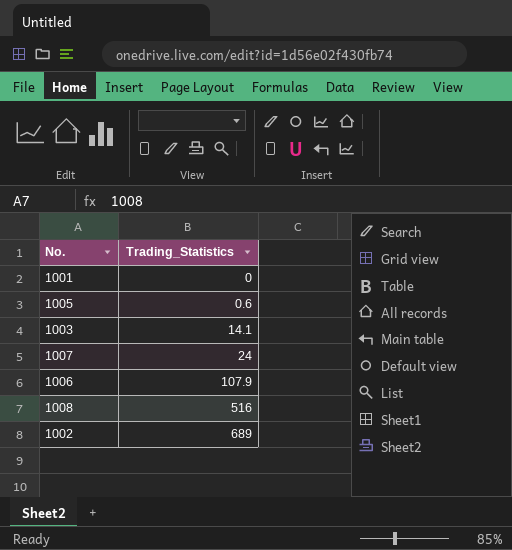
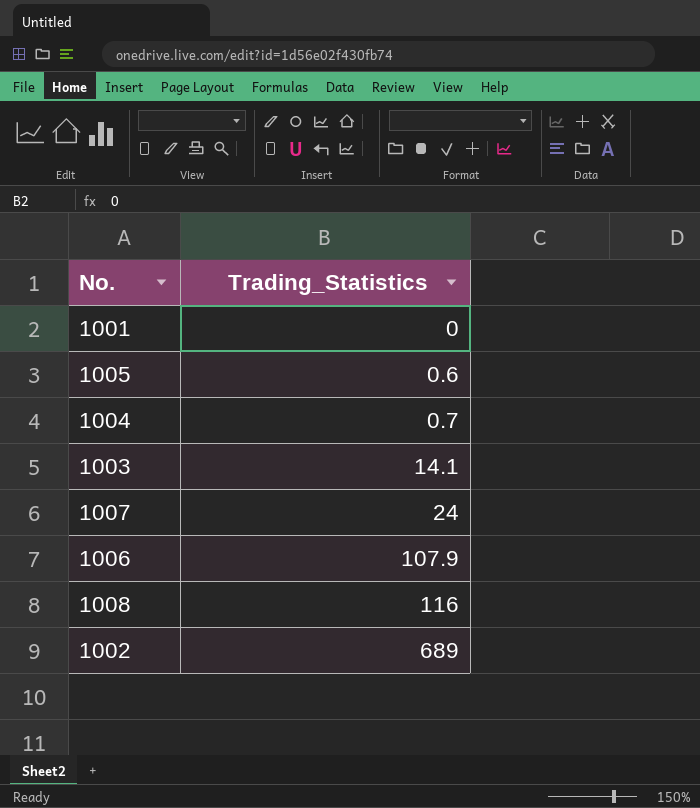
row 1004: none -> 0.7
1008 | Trading_Statistics: 516 -> 116

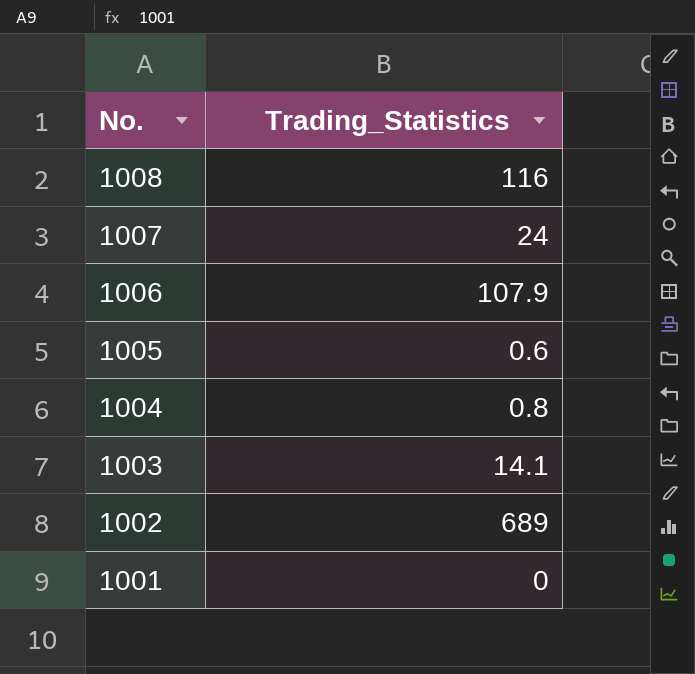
row order: Trading_Statistics ascending -> No. descending
1004 | Trading_Statistics: 0.7 -> 0.8

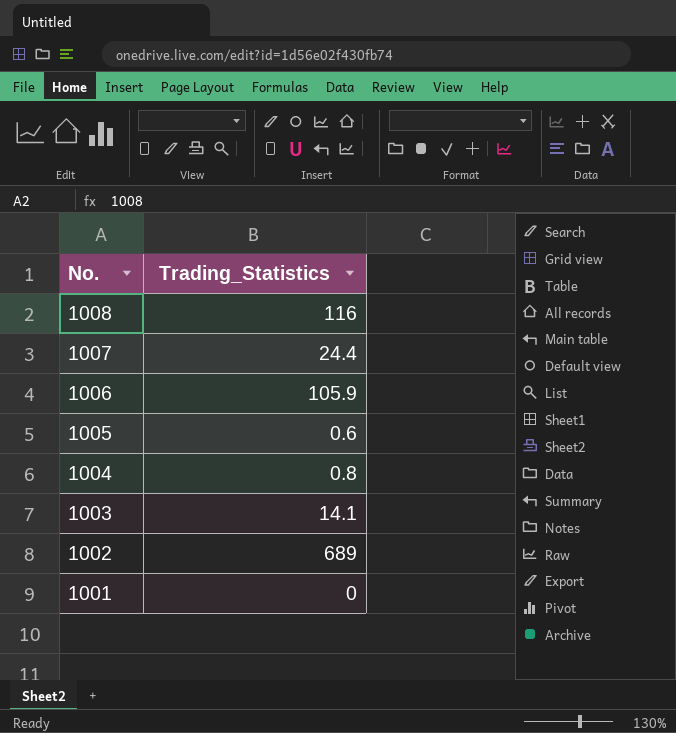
1007 | Trading_Statistics: 24 -> 24.4
1006 | Trading_Statistics: 107.9 -> 105.9

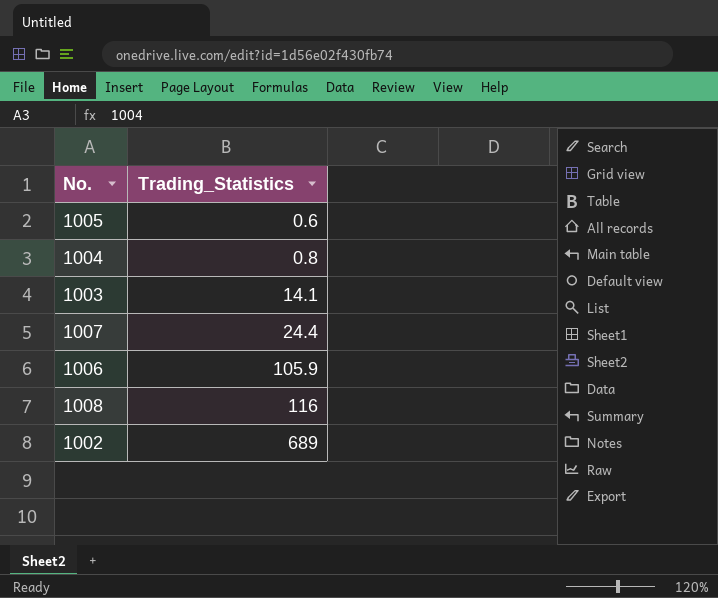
row order: No. descending -> Trading_Statistics ascending
row 1001: 0 -> none

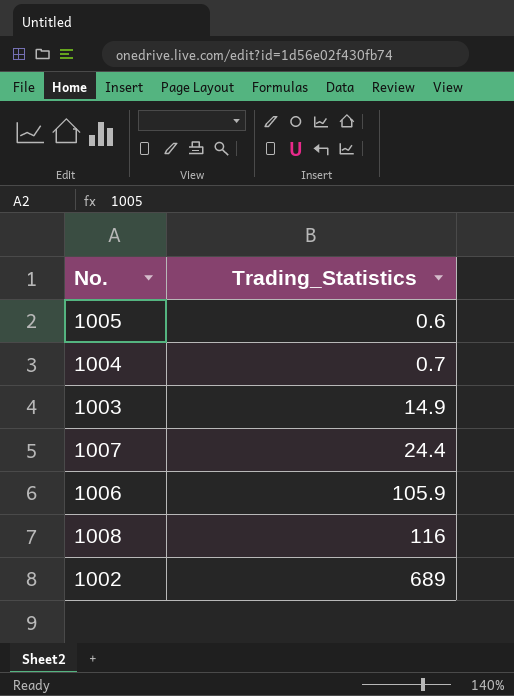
1004 | Trading_Statistics: 0.8 -> 0.7
1003 | Trading_Statistics: 14.1 -> 14.9

